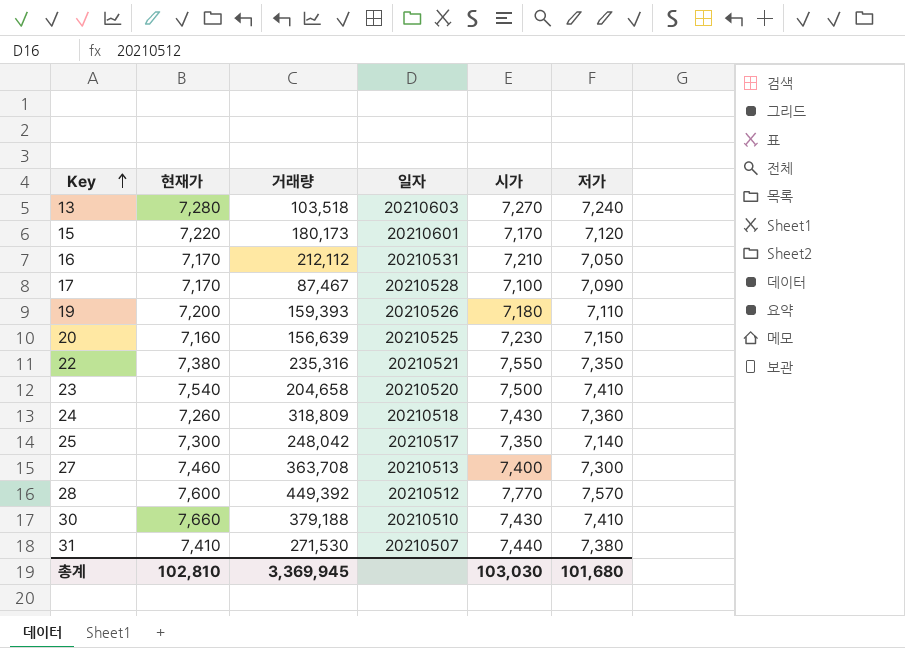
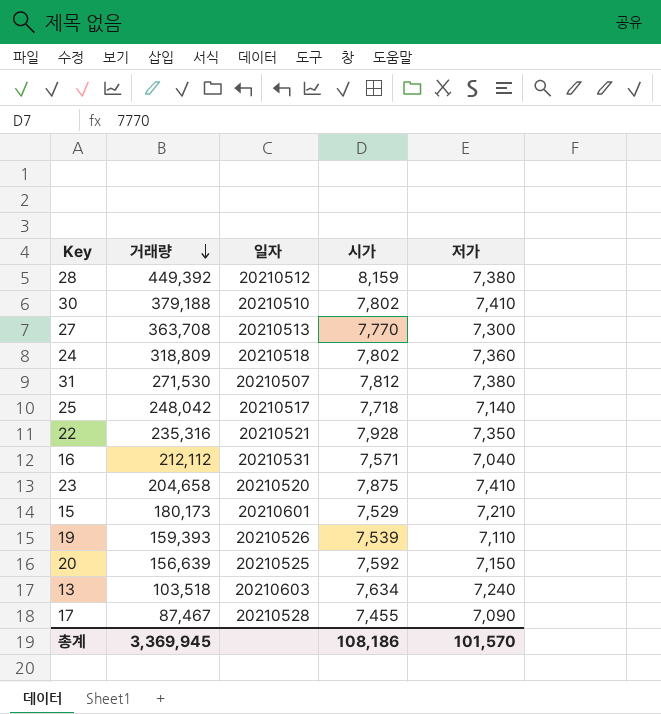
row order: Key ascending -> 거래량 descending
column 현재가 | position: 2 -> none
28 | 시가: 7,770 -> 8,159
28 | 저가: 7,570 -> 7,380
30 | 시가: 7,430 -> 7,802
27 | 시가: 7,400 -> 7,770
24 | 시가: 7,430 -> 7,802
31 | 시가: 7,440 -> 7,812
25 | 시가: 7,350 -> 7,718
22 | 시가: 7,550 -> 7,928
16 | 시가: 7,210 -> 7,571
16 | 저가: 7,050 -> 7,040
23 | 시가: 7,500 -> 7,875
15 | 시가: 7,170 -> 7,529
15 | 저가: 7,120 -> 7,210
19 | 시가: 7,180 -> 7,539
20 | 시가: 7,230 -> 7,592
13 | 시가: 7,270 -> 7,634
17 | 시가: 7,100 -> 7,455
총계 | 시가: 103,030 -> 108,186
총계 | 저가: 101,680 -> 101,570

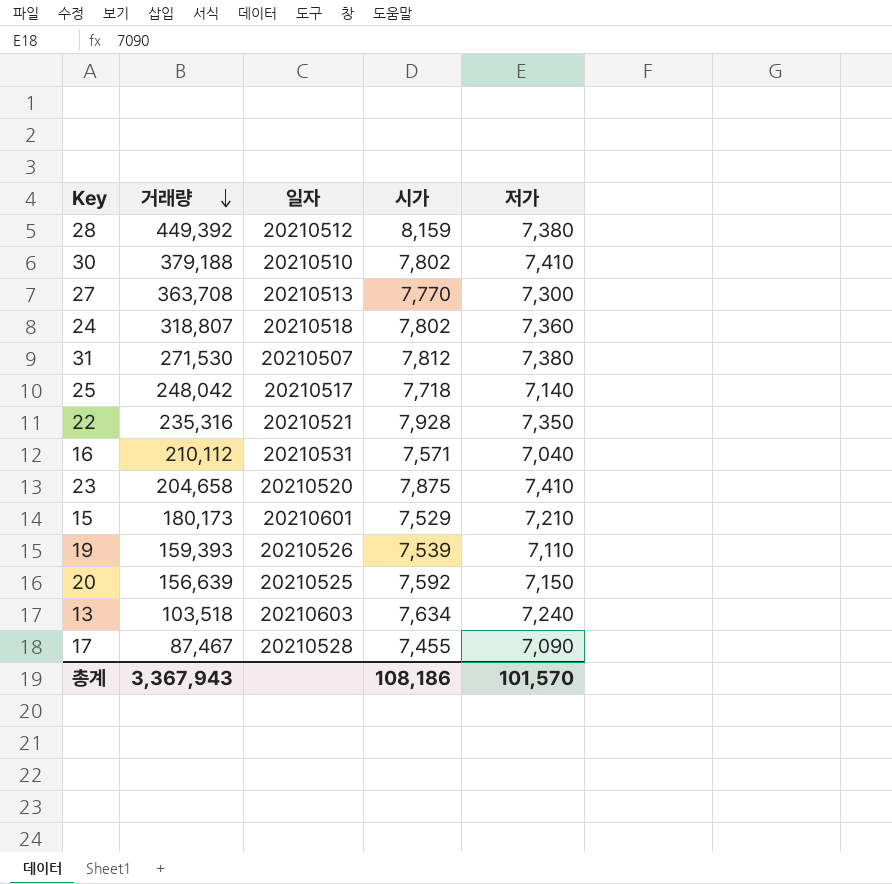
24 | 거래량: 318,809 -> 318,807
16 | 거래량: 212,112 -> 210,112
총계 | 거래량: 3,369,945 -> 3,367,943

